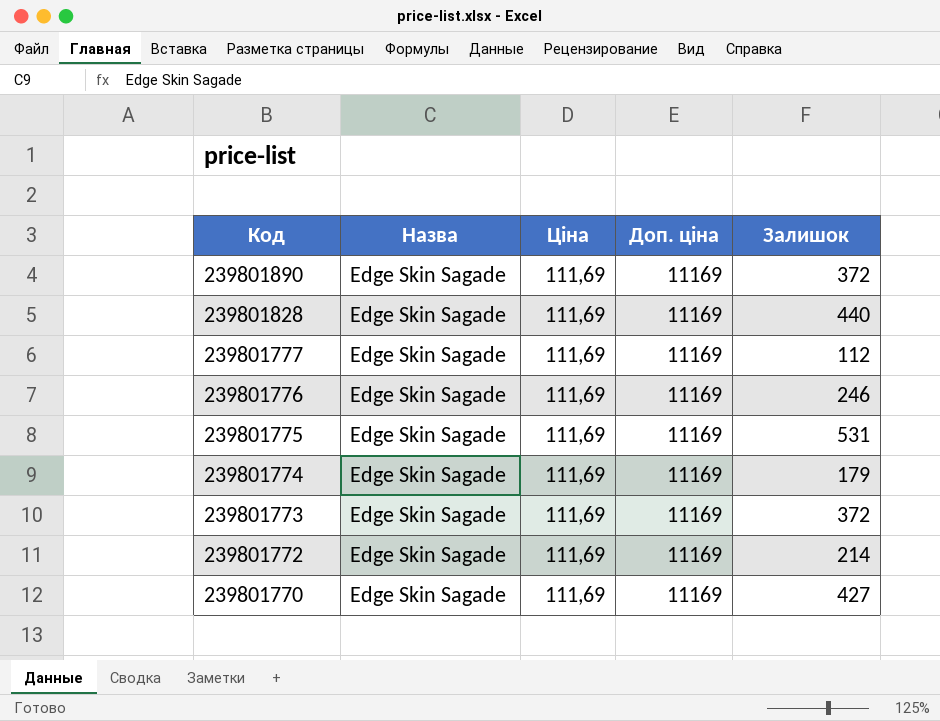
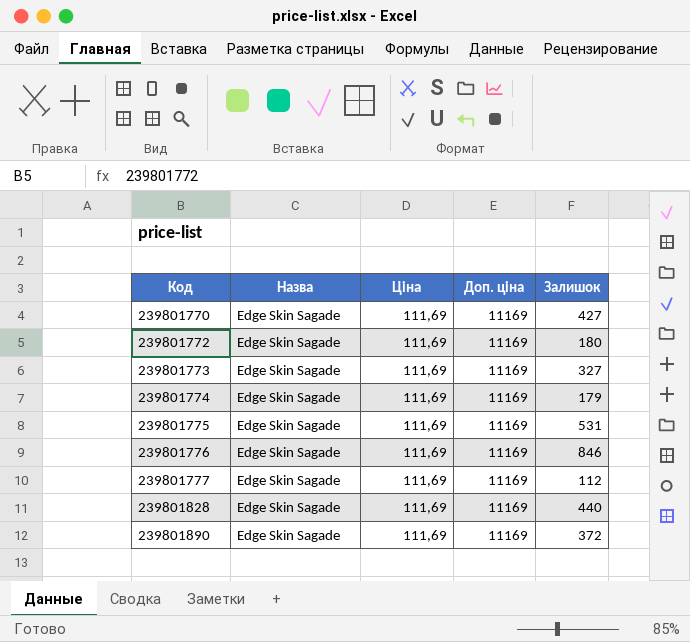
row order: Код descending -> Код ascending
239801772 | Залишок: 214 -> 180
239801773 | Залишок: 372 -> 327
239801776 | Залишок: 246 -> 846

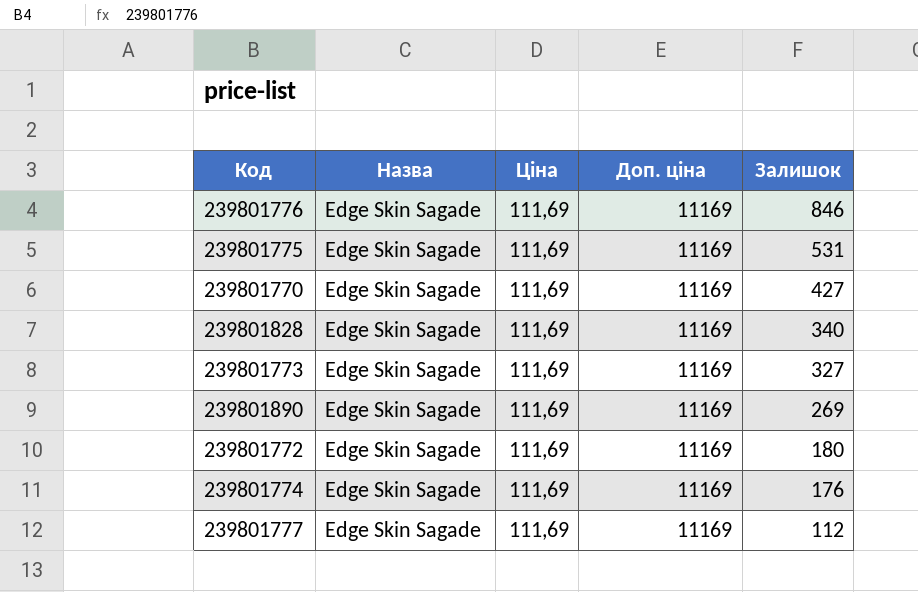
row order: Код ascending -> Залишок descending
239801828 | Залишок: 440 -> 340
239801890 | Залишок: 372 -> 269
239801774 | Залишок: 179 -> 176

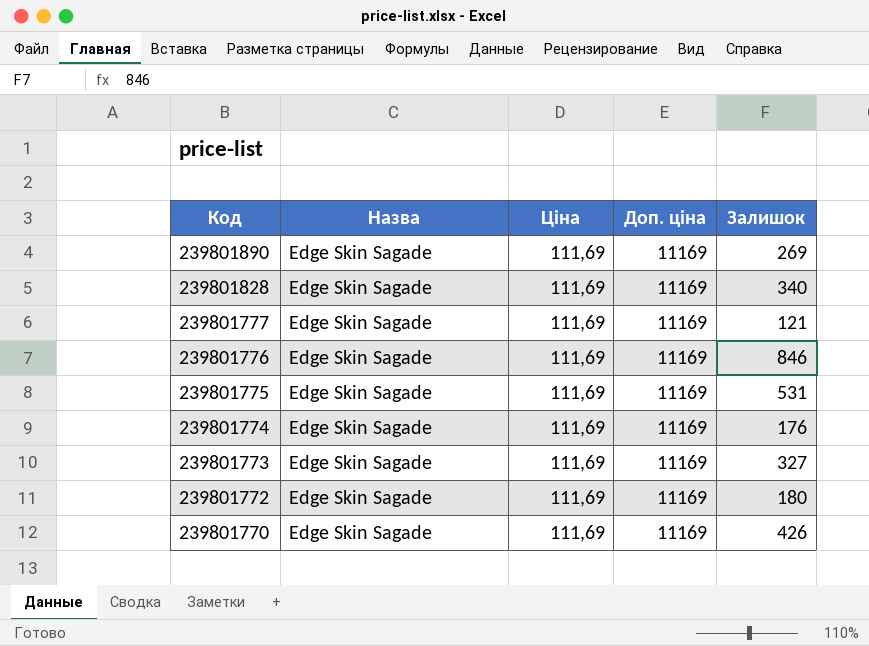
row order: Залишок descending -> Код descending
239801777 | Залишок: 112 -> 121
239801770 | Залишок: 427 -> 426

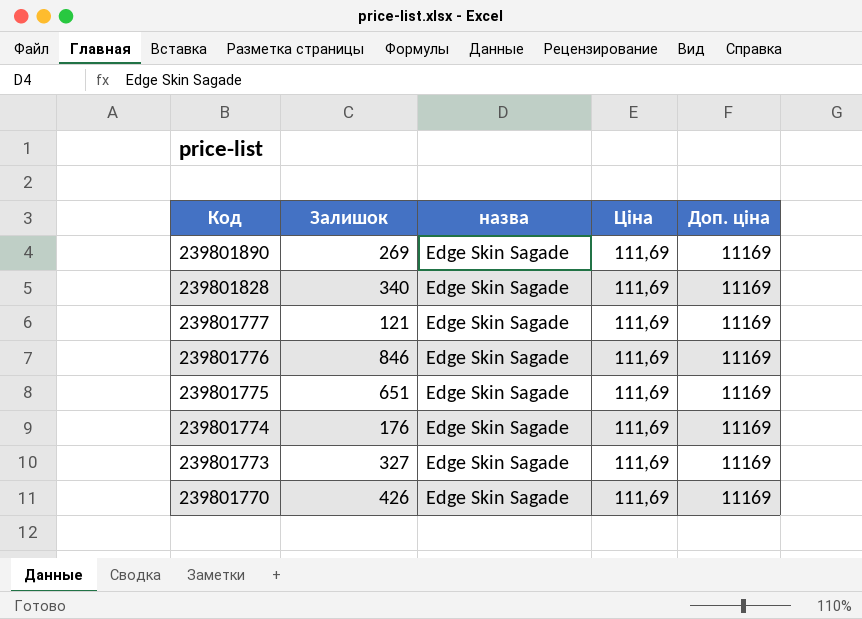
column Залишок | position: 5 -> 2
column name: Назва -> назва
row 239801772: Edge Skin Sagade | 111,69 | 11169 | 180 -> none
239801775 | Залишок: 531 -> 651

